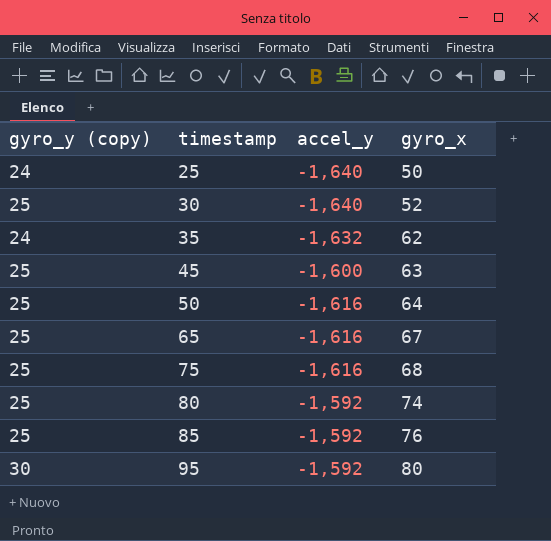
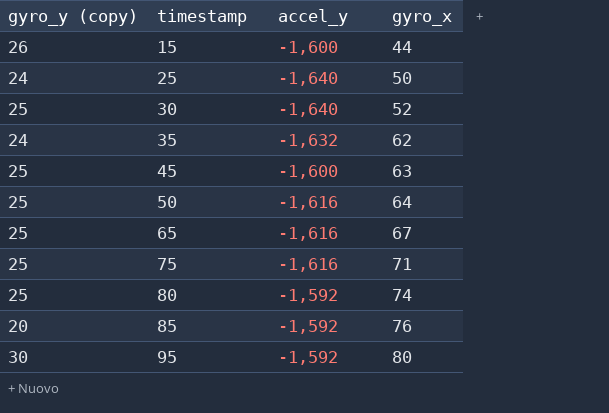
row 15: none -> 26 | -1,600 | 44
75 | gyro_x: 68 -> 71
85 | gyro_y (copy): 25 -> 20

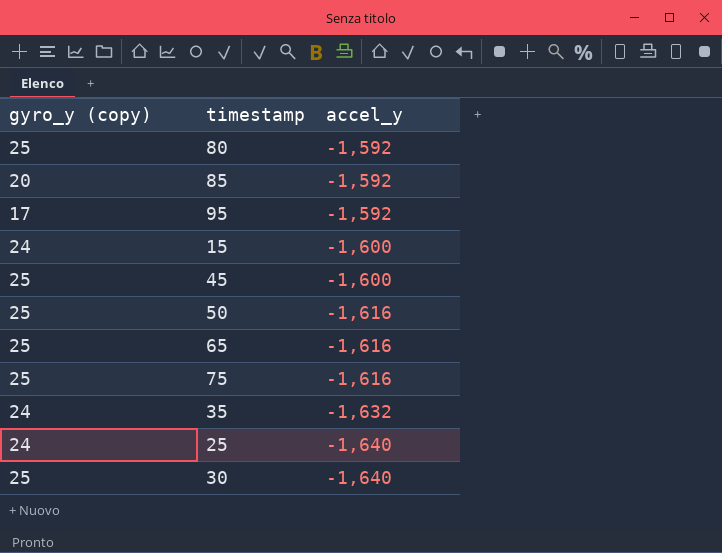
row order: timestamp ascending -> accel_y descending
column gyro_x | position: 4 -> none
95 | gyro_y (copy): 30 -> 17
15 | gyro_y (copy): 26 -> 24

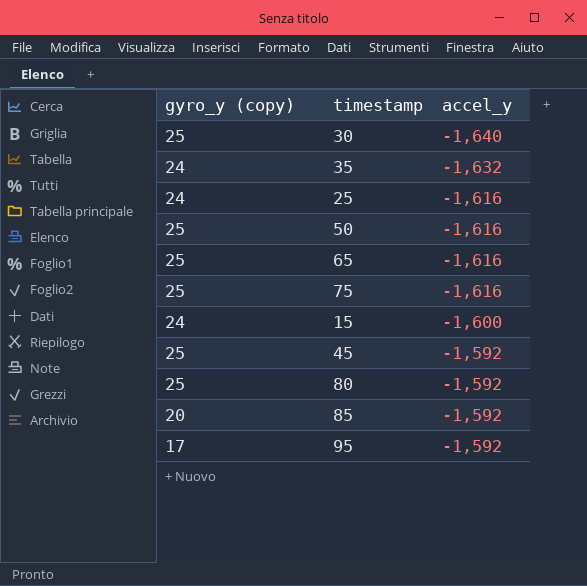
row order: accel_y descending -> accel_y ascending
25 | accel_y: -1,640 -> -1,616
45 | accel_y: -1,600 -> -1,592

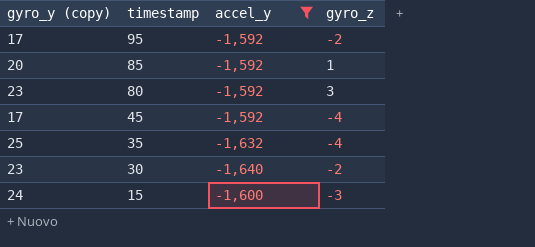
filter: none -> accel_y != -1,616
row order: accel_y ascending -> timestamp descending
column gyro_z | position: none -> 4
80 | gyro_y (copy): 25 -> 23
45 | gyro_y (copy): 25 -> 17
35 | gyro_y (copy): 24 -> 25
30 | gyro_y (copy): 25 -> 23

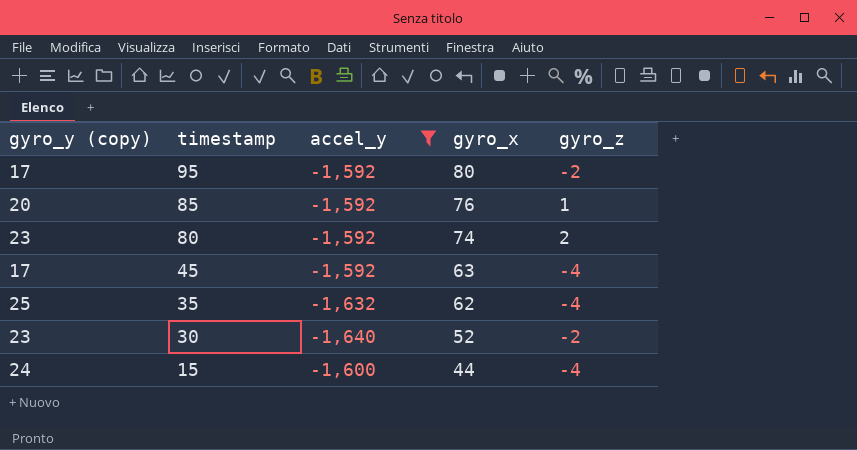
column gyro_x | position: none -> 4
80 | gyro_z: 3 -> 2
15 | gyro_z: -3 -> -4

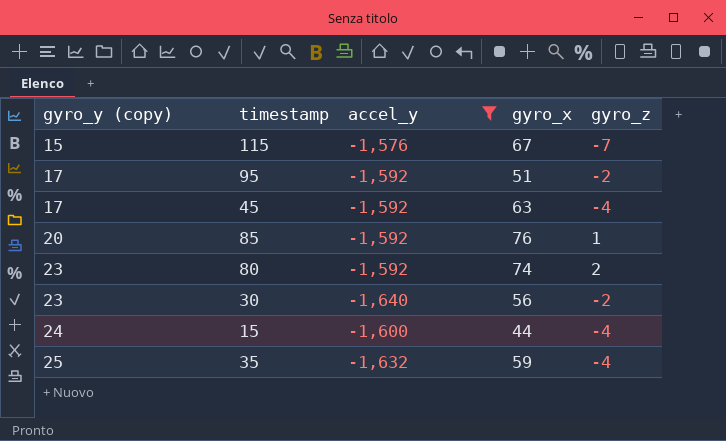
row order: timestamp descending -> gyro_y (copy) ascending
row 115: none -> 15 | -1,576 | 67 | -7
95 | gyro_x: 80 -> 51
30 | gyro_x: 52 -> 56
35 | gyro_x: 62 -> 59

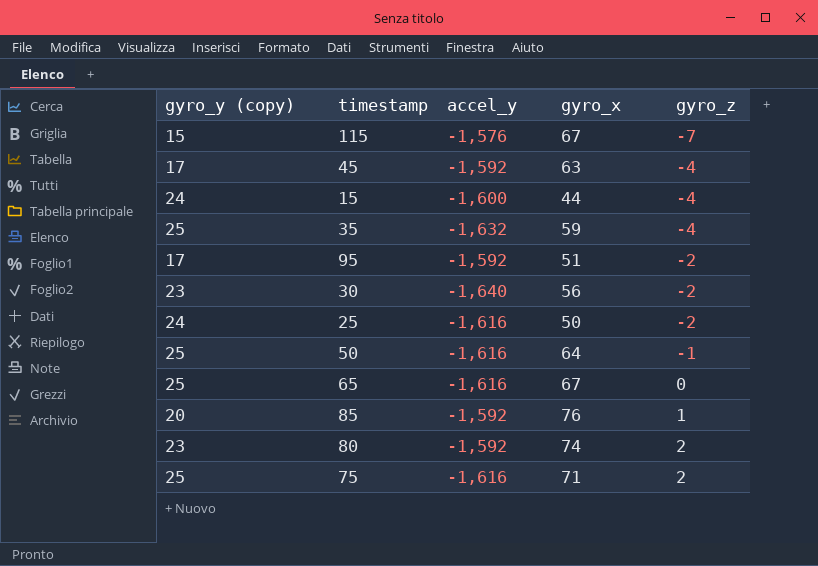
filter: accel_y != -1,616 -> none
row order: gyro_y (copy) ascending -> gyro_z ascending

